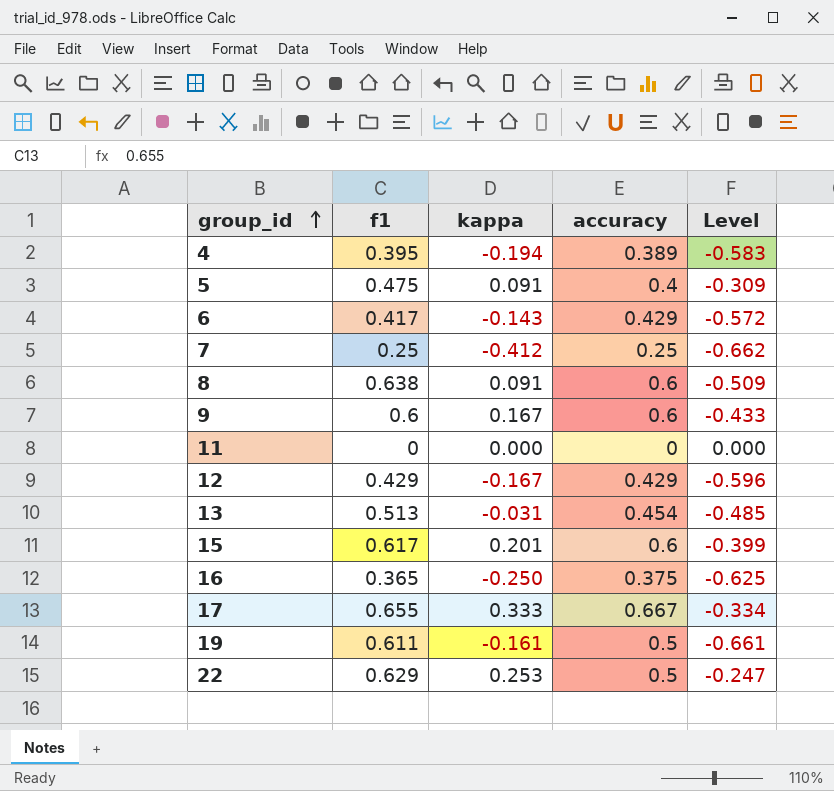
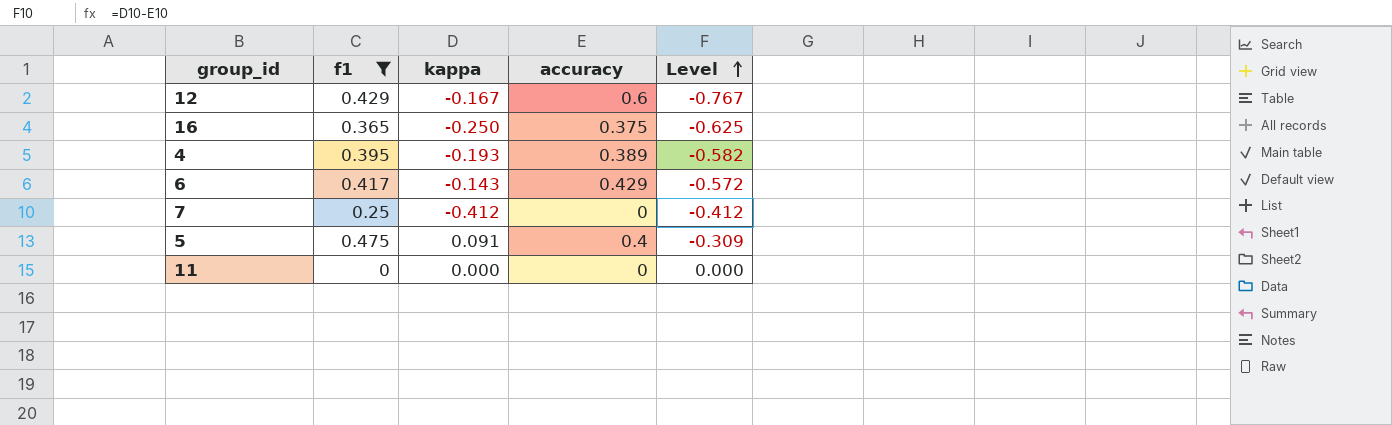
filter: none -> f1 <= 0.475
row order: group_id ascending -> Level ascending
12 | accuracy: 0.429 -> 0.6
12 | Level: -0.596 -> -0.767
4 | kappa: -0.194 -> -0.193
4 | Level: -0.583 -> -0.582
7 | accuracy: 0.25 -> 0
7 | Level: -0.662 -> -0.412

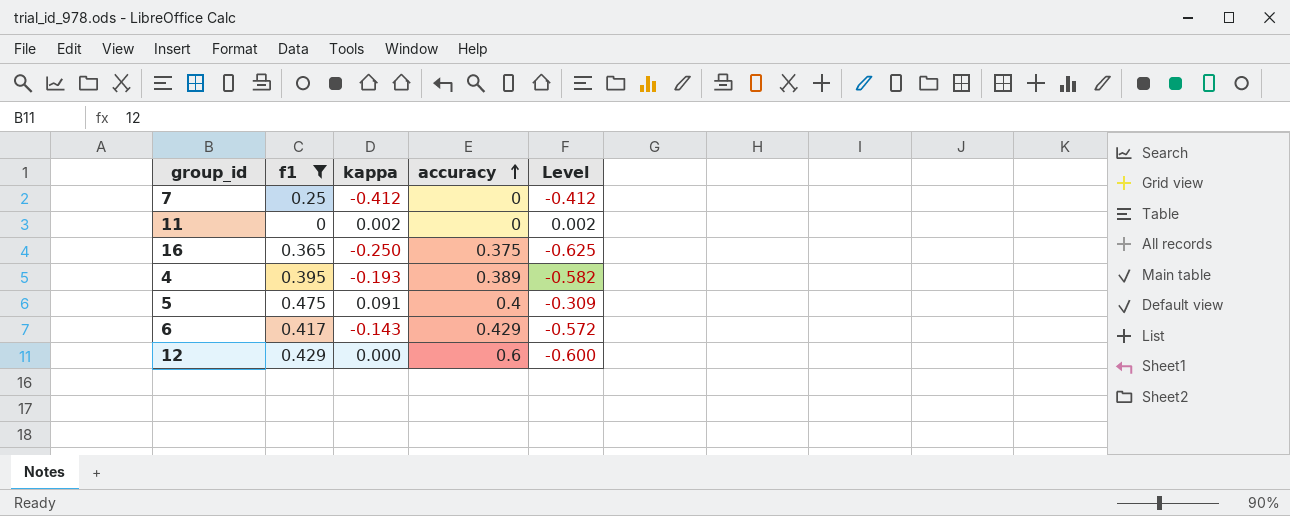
row order: Level ascending -> accuracy ascending
11 | kappa: 0.000 -> 0.002
11 | Level: 0.000 -> 0.002
12 | kappa: -0.167 -> 0.000
12 | Level: -0.767 -> -0.600

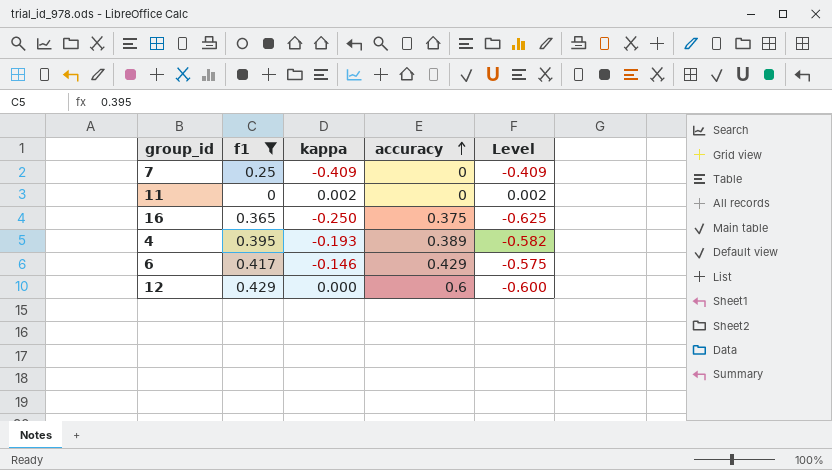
row 5: 0.475 | 0.091 | 0.4 | -0.309 -> none
7 | kappa: -0.412 -> -0.409
7 | Level: -0.412 -> -0.409
6 | kappa: -0.143 -> -0.146
6 | Level: -0.572 -> -0.575

